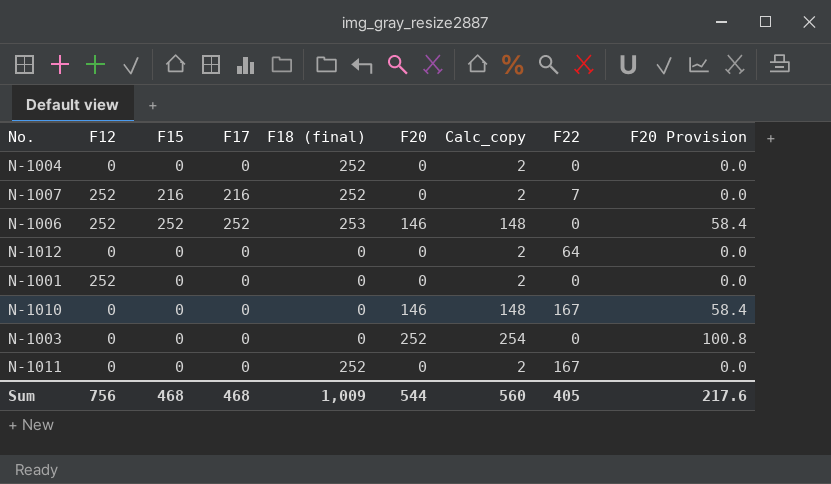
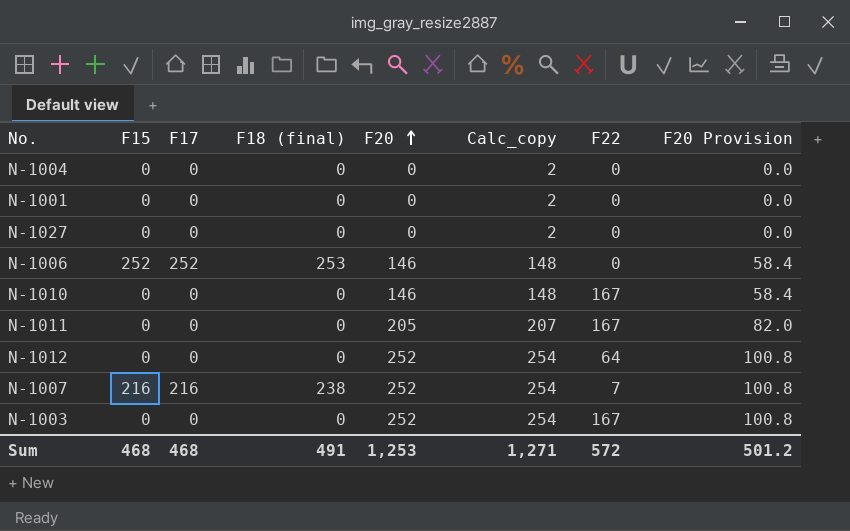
row order: none -> F20 ascending
column F12 | position: 2 -> none
N-1004 | F18 (final): 252 -> 0
row N-1027: none -> 0 | 0 | 0 | 0 | 2 | 0 | 0.0
N-1011 | F18 (final): 252 -> 0
N-1011 | F20: 0 -> 205
N-1011 | Calc_copy: 2 -> 207
N-1011 | F20 Provision: 0.0 -> 82.0
N-1012 | F20: 0 -> 252
N-1012 | Calc_copy: 2 -> 254
N-1012 | F20 Provision: 0.0 -> 100.8
N-1007 | F18 (final): 252 -> 238
N-1007 | F20: 0 -> 252
N-1007 | Calc_copy: 2 -> 254
N-1007 | F20 Provision: 0.0 -> 100.8
N-1003 | F22: 0 -> 167
Sum | F18 (final): 1,009 -> 491
Sum | F20: 544 -> 1,253
Sum | Calc_copy: 560 -> 1,271
Sum | F22: 405 -> 572
Sum | F20 Provision: 217.6 -> 501.2

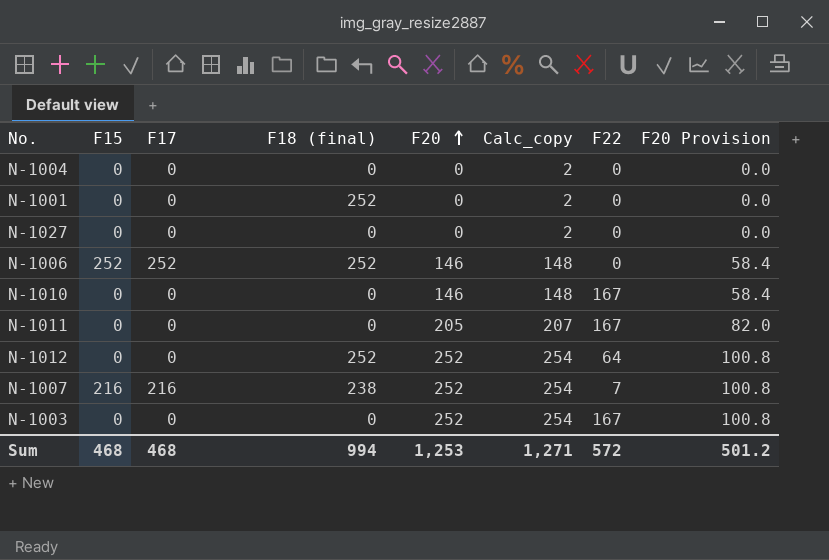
N-1001 | F18 (final): 0 -> 252
N-1006 | F18 (final): 253 -> 252
N-1012 | F18 (final): 0 -> 252
Sum | F18 (final): 491 -> 994

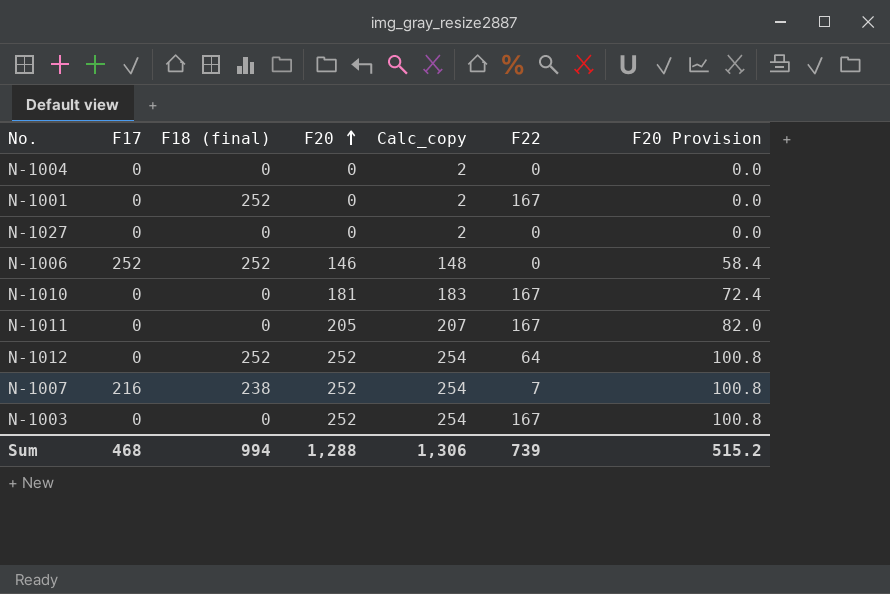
column F15 | position: 2 -> none
N-1001 | F22: 0 -> 167
N-1010 | F20: 146 -> 181
N-1010 | Calc_copy: 148 -> 183
N-1010 | F20 Provision: 58.4 -> 72.4
Sum | F20: 1,253 -> 1,288
Sum | Calc_copy: 1,271 -> 1,306
Sum | F22: 572 -> 739
Sum | F20 Provision: 501.2 -> 515.2

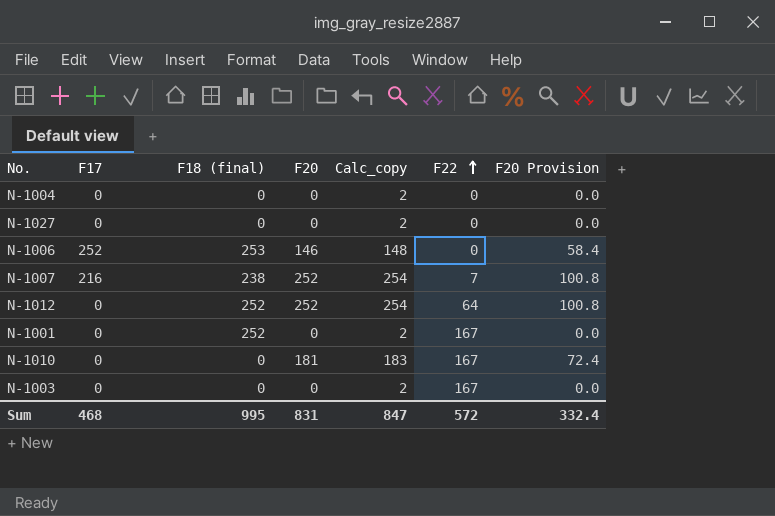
row order: F20 ascending -> F22 ascending
row N-1011: 0 | 0 | 205 | 207 | 167 | 82.0 -> none
N-1006 | F18 (final): 252 -> 253
N-1003 | F20: 252 -> 0
N-1003 | Calc_copy: 254 -> 2
N-1003 | F20 Provision: 100.8 -> 0.0
Sum | F18 (final): 994 -> 995
Sum | F20: 1,288 -> 831
Sum | Calc_copy: 1,306 -> 847
Sum | F22: 739 -> 572
Sum | F20 Provision: 515.2 -> 332.4

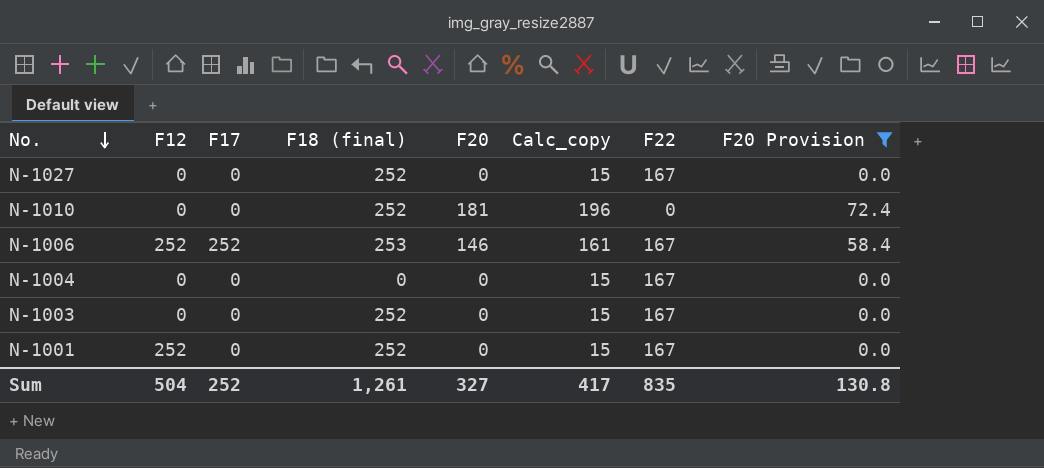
filter: none -> F20 Provision != 100.8
row order: F22 ascending -> No. descending
column F12 | position: none -> 2
column Calc_copy | formula: [F20] + 2 -> [F20] + 15
N-1027 | F18 (final): 0 -> 252
N-1027 | F22: 0 -> 167
N-1010 | F18 (final): 0 -> 252
N-1010 | F22: 167 -> 0
N-1006 | F22: 0 -> 167
N-1004 | F22: 0 -> 167
N-1003 | F18 (final): 0 -> 252
Sum | F17: 468 -> 252
Sum | F18 (final): 995 -> 1,261
Sum | F20: 831 -> 327
Sum | Calc_copy: 847 -> 417
Sum | F22: 572 -> 835
Sum | F20 Provision: 332.4 -> 130.8

